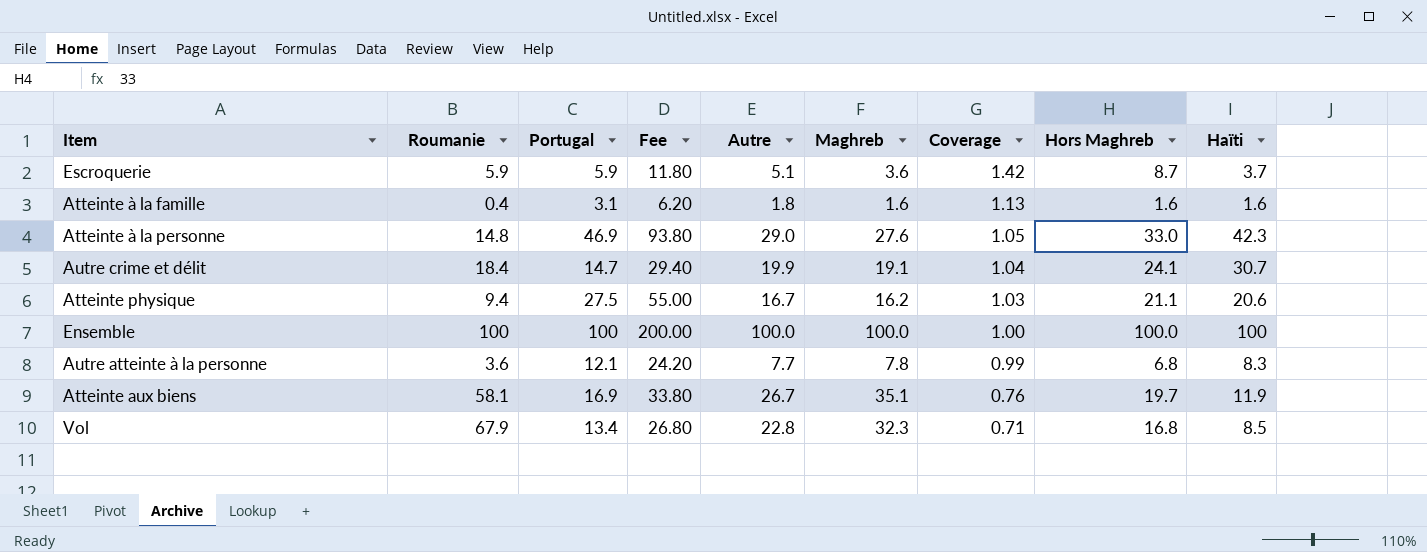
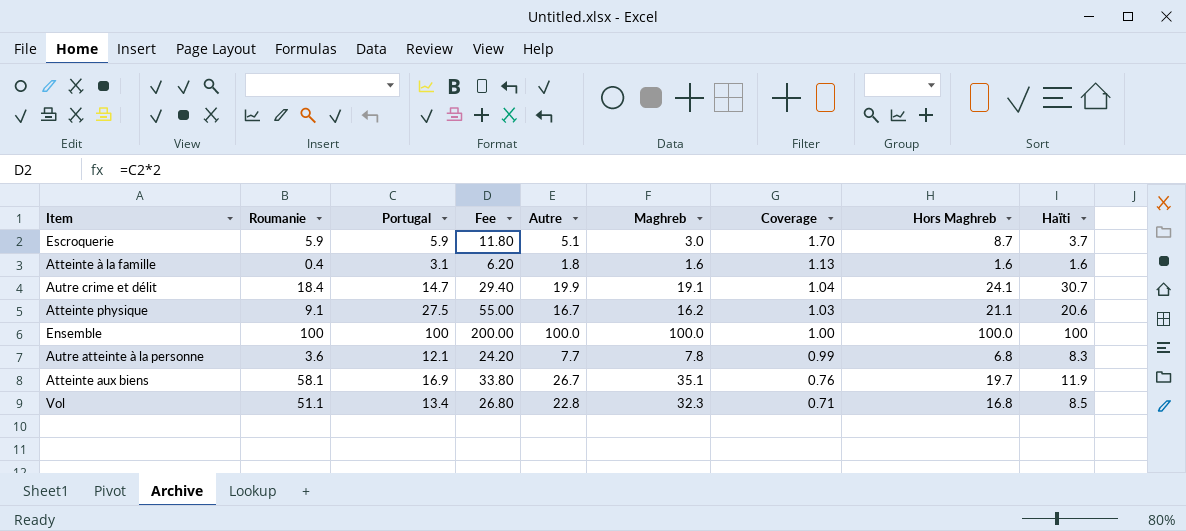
row Atteinte à la personne: 14.8 | 46.9 | 93.80 | 29.0 | 27.6 | 1.05 | 33.0 | 42.3 -> none
Escroquerie | Maghreb: 3.6 -> 3.0
Escroquerie | Coverage: 1.42 -> 1.70
Atteinte physique | Roumanie: 9.4 -> 9.1
Vol | Roumanie: 67.9 -> 51.1

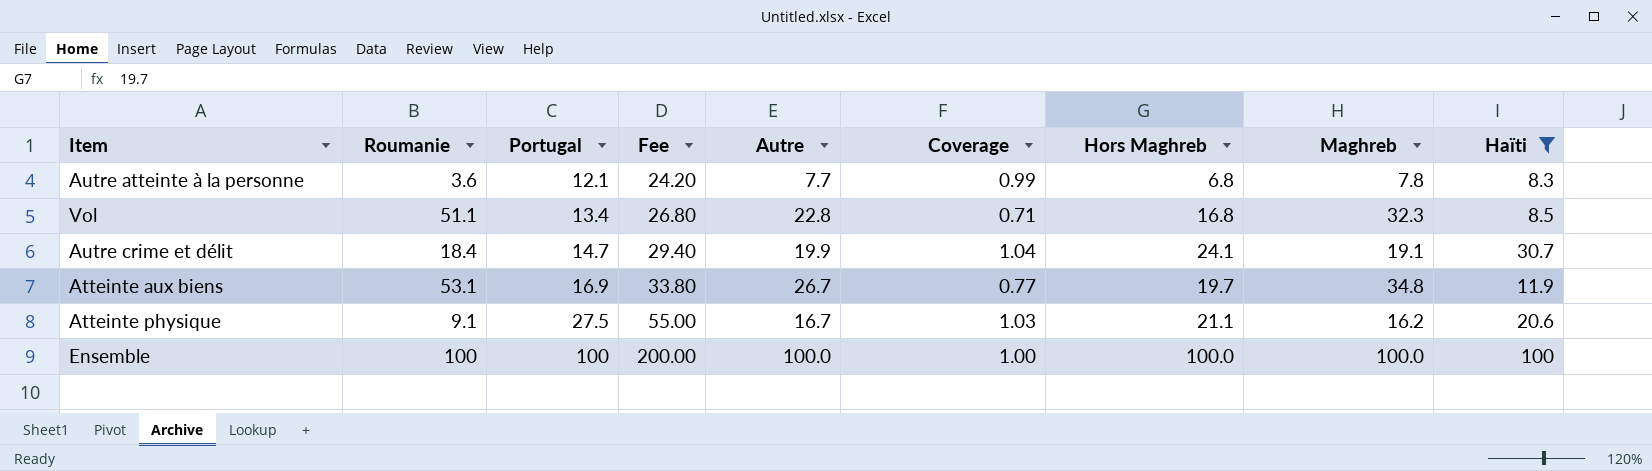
filter: none -> Haïti >= 8.3
row order: Coverage descending -> Portugal ascending
column Maghreb | position: 6 -> 8
Atteinte aux biens | Roumanie: 58.1 -> 53.1
Atteinte aux biens | Coverage: 0.76 -> 0.77
Atteinte aux biens | Maghreb: 35.1 -> 34.8

